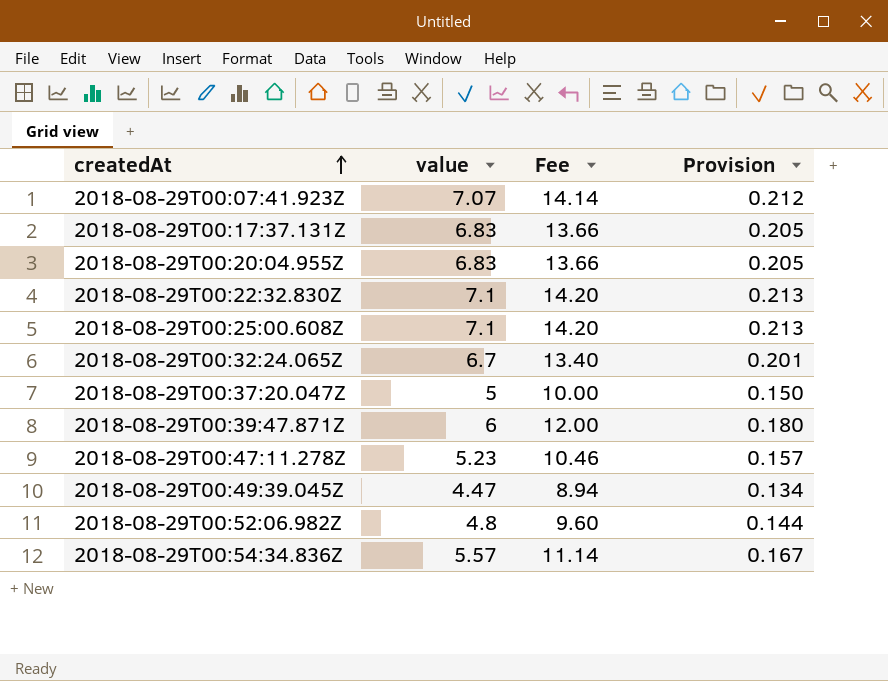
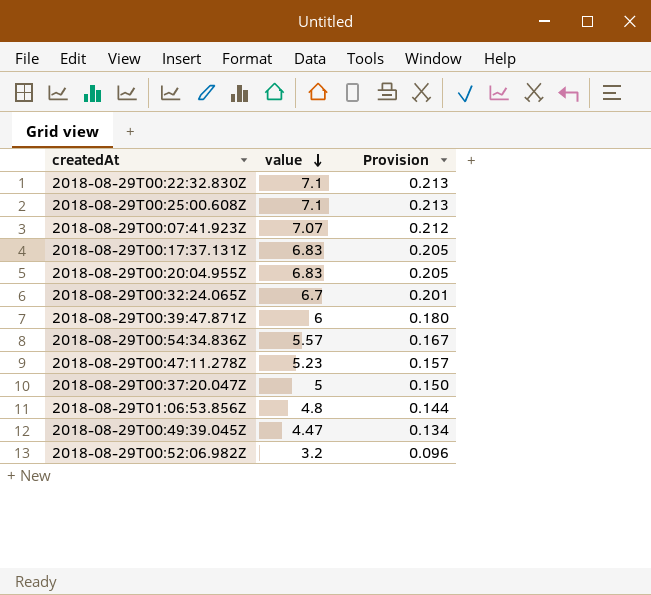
row order: createdAt ascending -> value descending
column Fee | formula: [value] * 2 -> none
row 2018-08-29T01:06:53.856Z: none -> 4.8 | 0.144
2018-08-29T00:52:06.982Z | value: 4.8 -> 3.2
2018-08-29T00:52:06.982Z | Provision: 0.144 -> 0.096

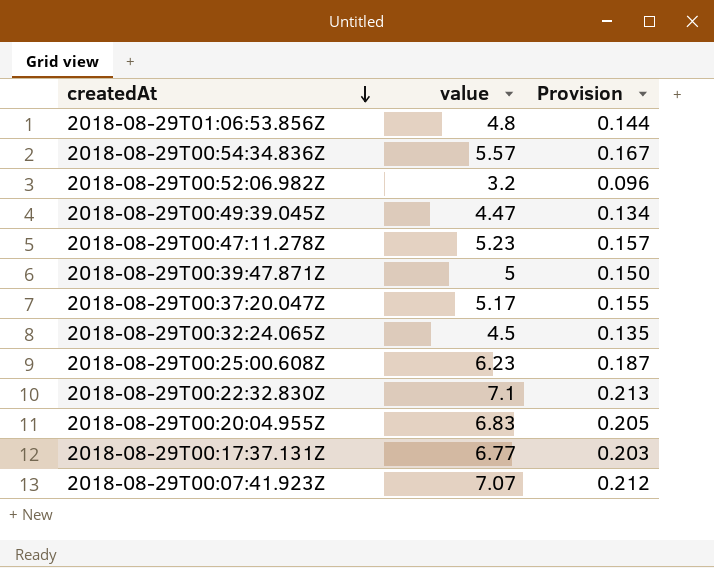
row order: value descending -> createdAt descending
2018-08-29T00:39:47.871Z | value: 6 -> 5
2018-08-29T00:39:47.871Z | Provision: 0.180 -> 0.150
2018-08-29T00:37:20.047Z | value: 5 -> 5.17
2018-08-29T00:37:20.047Z | Provision: 0.150 -> 0.155
2018-08-29T00:32:24.065Z | value: 6.7 -> 4.5
2018-08-29T00:32:24.065Z | Provision: 0.201 -> 0.135
2018-08-29T00:25:00.608Z | value: 7.1 -> 6.23
2018-08-29T00:25:00.608Z | Provision: 0.213 -> 0.187
2018-08-29T00:17:37.131Z | value: 6.83 -> 6.77
2018-08-29T00:17:37.131Z | Provision: 0.205 -> 0.203

